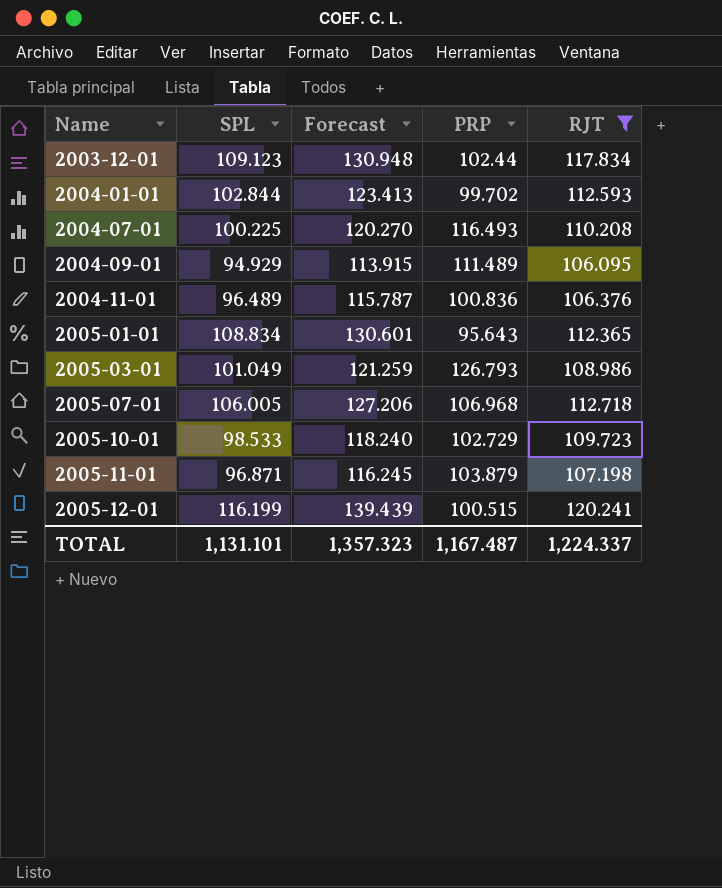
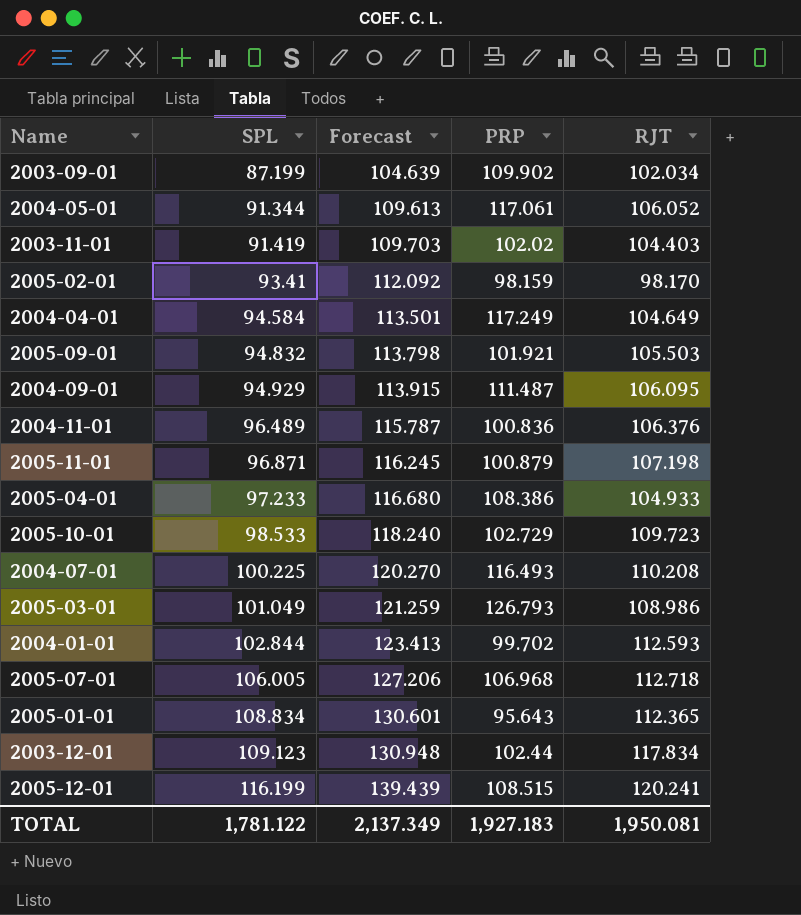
filter: RJT >= 106.095 -> none
row order: Name ascending -> SPL ascending
2004-09-01 | PRP: 111.489 -> 111.487
2005-11-01 | PRP: 103.879 -> 100.879
2005-12-01 | PRP: 100.515 -> 108.515
TOTAL | SPL: 1,131.101 -> 1,781.122
TOTAL | Forecast: 1,357.323 -> 2,137.349
TOTAL | PRP: 1,167.487 -> 1,927.183
TOTAL | RJT: 1,224.337 -> 1,950.081

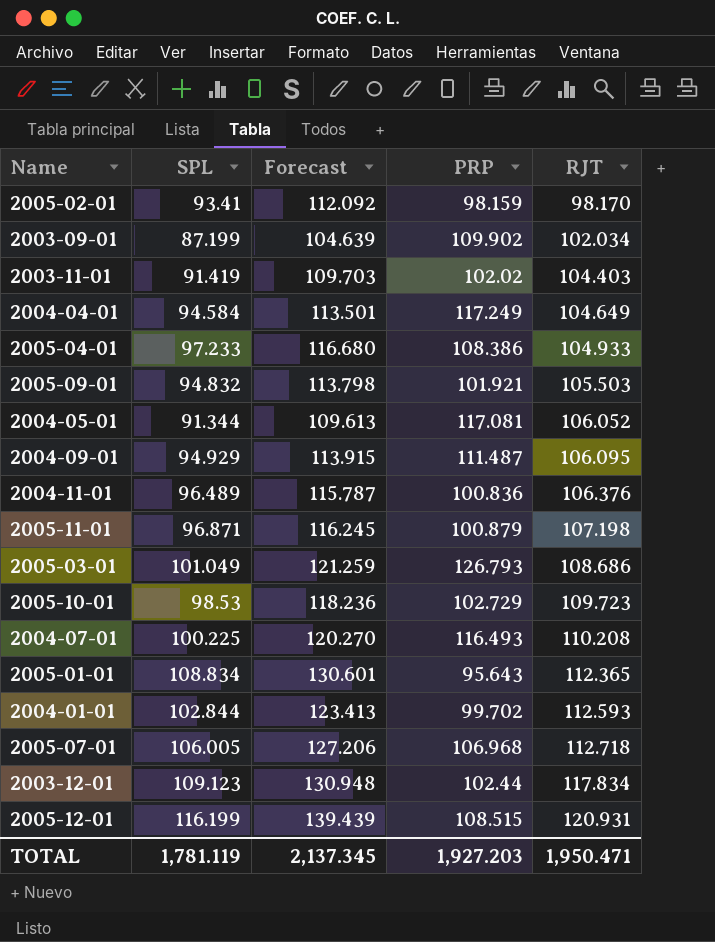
row order: SPL ascending -> RJT ascending
2004-05-01 | PRP: 117.061 -> 117.081
2005-03-01 | RJT: 108.986 -> 108.686
2005-10-01 | SPL: 98.533 -> 98.53
2005-10-01 | Forecast: 118.240 -> 118.236
2005-12-01 | RJT: 120.241 -> 120.931
TOTAL | SPL: 1,781.122 -> 1,781.119
TOTAL | Forecast: 2,137.349 -> 2,137.345
TOTAL | PRP: 1,927.183 -> 1,927.203
TOTAL | RJT: 1,950.081 -> 1,950.471

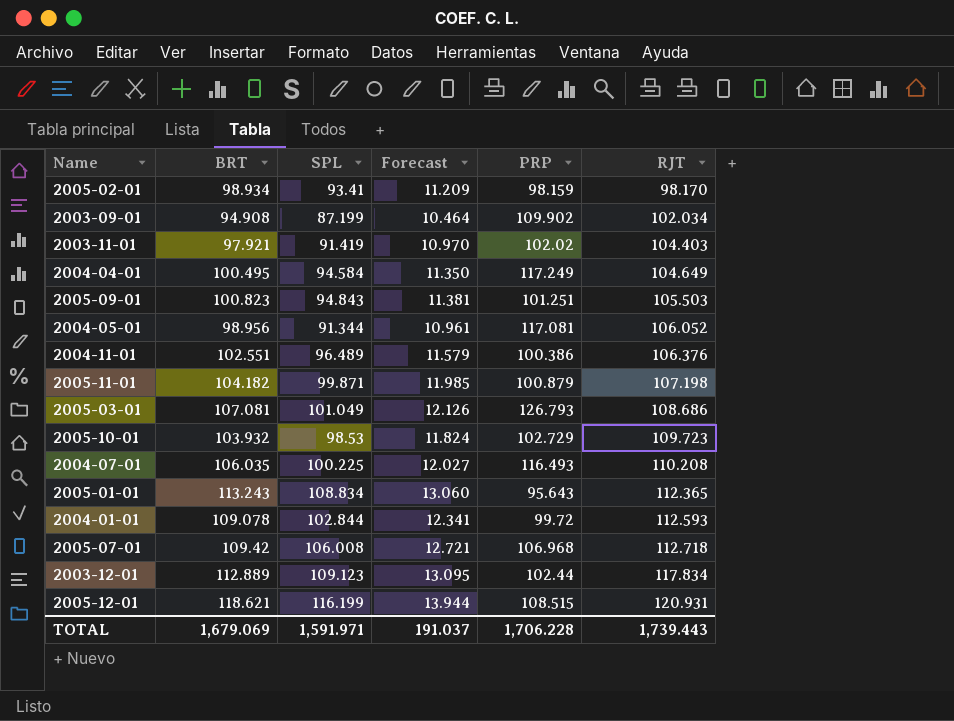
column BRT | position: none -> 2
column Forecast | formula: [SPL] * 1.2 -> [SPL] * 0.12
row 2005-04-01: 97.233 | 116.680 | 108.386 | 104.933 -> none
row 2004-09-01: 94.929 | 113.915 | 111.487 | 106.095 -> none
2005-09-01 | SPL: 94.832 -> 94.843
2005-09-01 | PRP: 101.921 -> 101.251
2004-11-01 | PRP: 100.836 -> 100.386
2005-11-01 | SPL: 96.871 -> 99.871
2004-01-01 | PRP: 99.702 -> 99.72
2005-07-01 | SPL: 106.005 -> 106.008
TOTAL | SPL: 1,781.119 -> 1,591.971
TOTAL | Forecast: 2,137.345 -> 191.037
TOTAL | PRP: 1,927.203 -> 1,706.228
TOTAL | RJT: 1,950.471 -> 1,739.443

